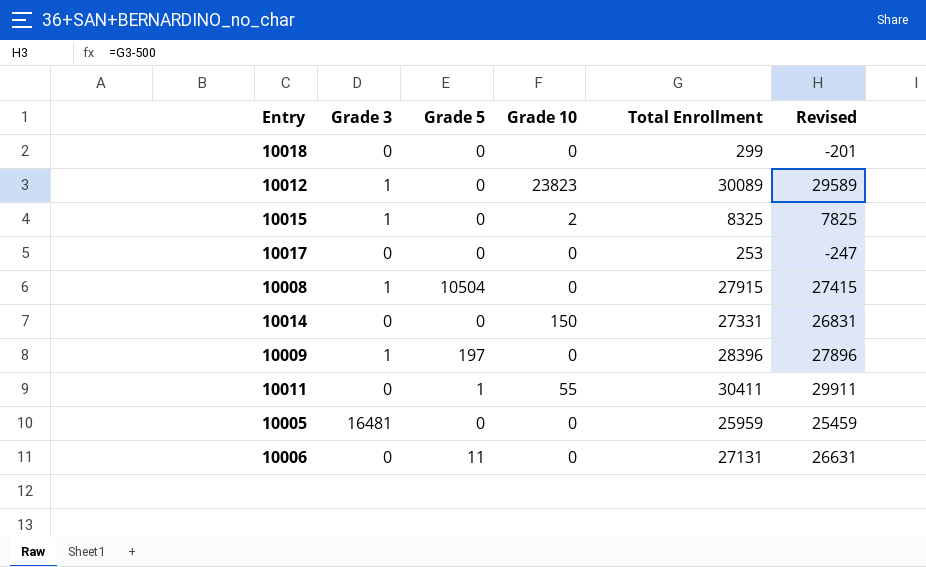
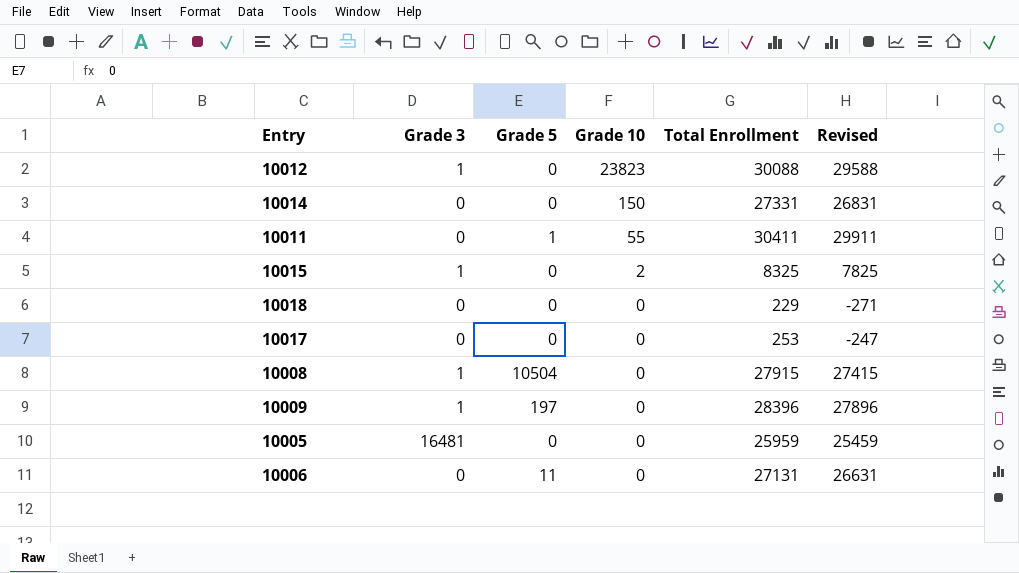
row order: none -> Grade 10 descending
10012 | Total Enrollment: 30089 -> 30088
10012 | Revised: 29589 -> 29588
10018 | Total Enrollment: 299 -> 229
10018 | Revised: -201 -> -271

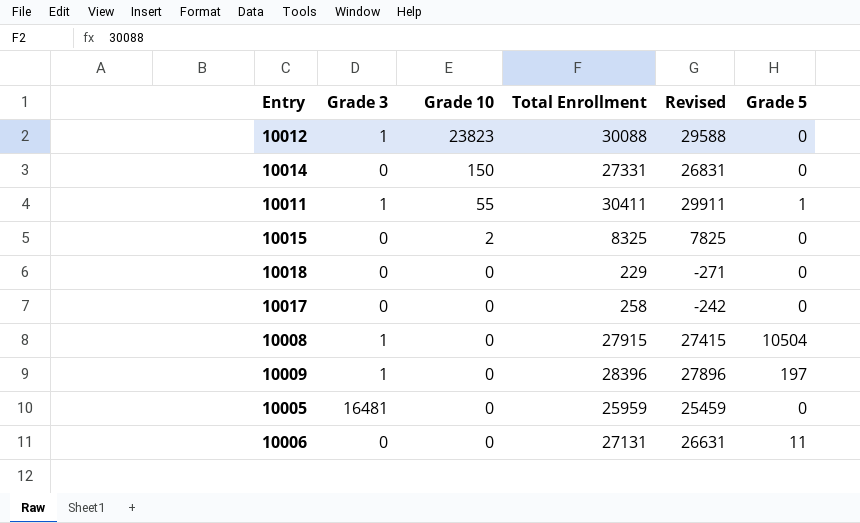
column Grade 5 | position: 3 -> 6
10011 | Grade 3: 0 -> 1
10015 | Grade 3: 1 -> 0
10017 | Total Enrollment: 253 -> 258
10017 | Revised: -247 -> -242

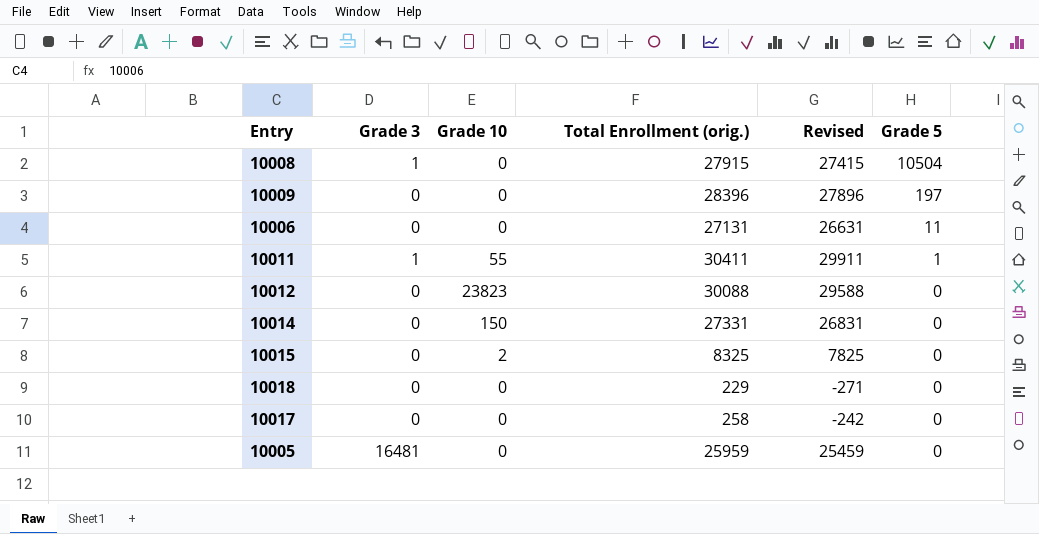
row order: Grade 10 descending -> Grade 5 descending
column name: Total Enrollment -> Total Enrollment (orig.)
10009 | Grade 3: 1 -> 0
10012 | Grade 3: 1 -> 0

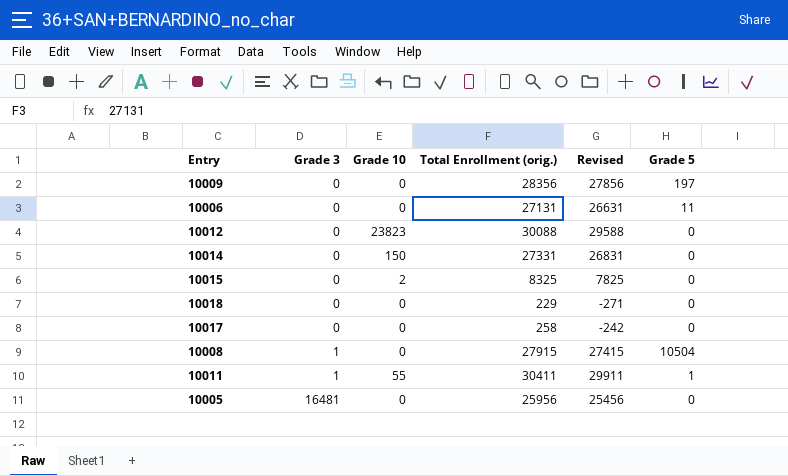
row order: Grade 5 descending -> Grade 3 ascending
10009 | Total Enrollment (orig.): 28396 -> 28356
10009 | Revised: 27896 -> 27856
10005 | Total Enrollment (orig.): 25959 -> 25956
10005 | Revised: 25459 -> 25456

